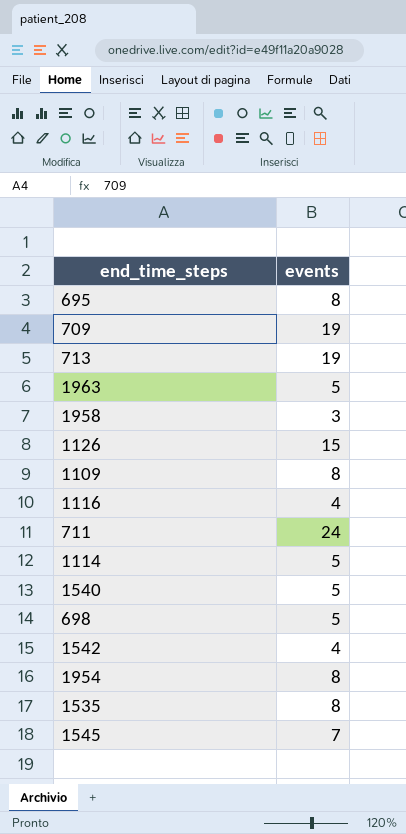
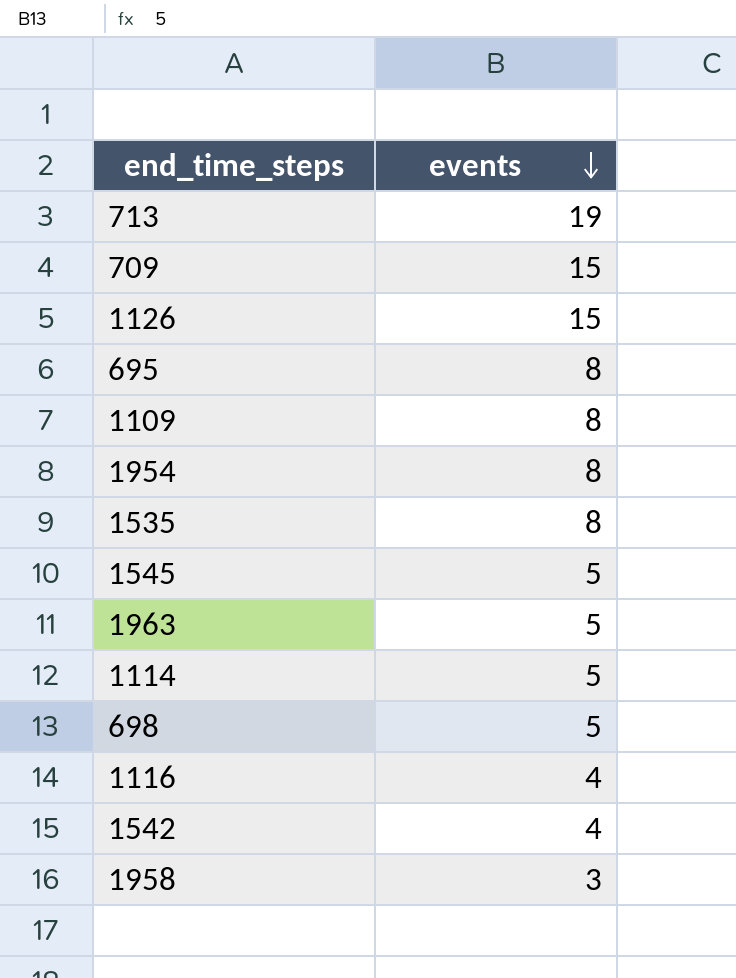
row order: none -> events descending
row 711: 24 -> none
row 1540: 5 -> none
709 | events: 19 -> 15
1545 | events: 7 -> 5

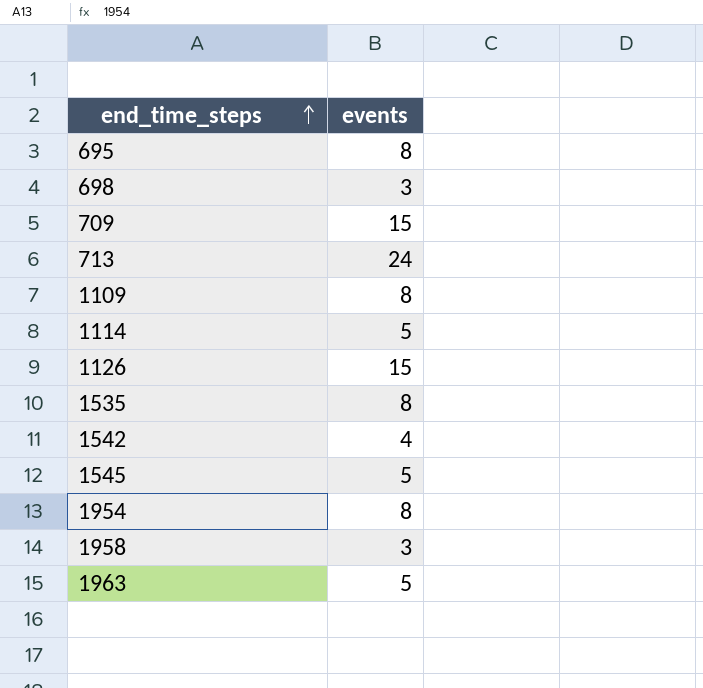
row order: events descending -> end_time_steps ascending
row 1116: 4 -> none
698 | events: 5 -> 3
713 | events: 19 -> 24

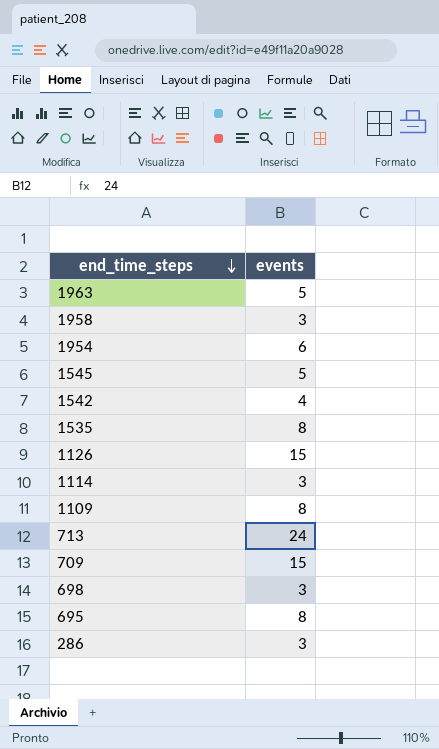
row order: end_time_steps ascending -> end_time_steps descending
1954 | events: 8 -> 6
1114 | events: 5 -> 3
row 286: none -> 3

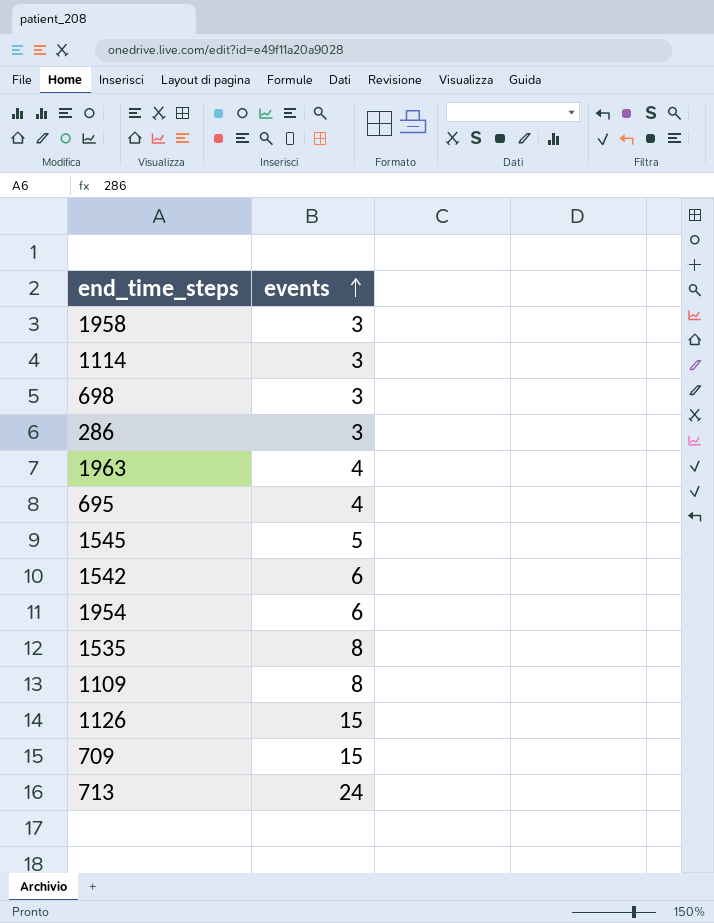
row order: end_time_steps descending -> events ascending
1963 | events: 5 -> 4
695 | events: 8 -> 4
1542 | events: 4 -> 6

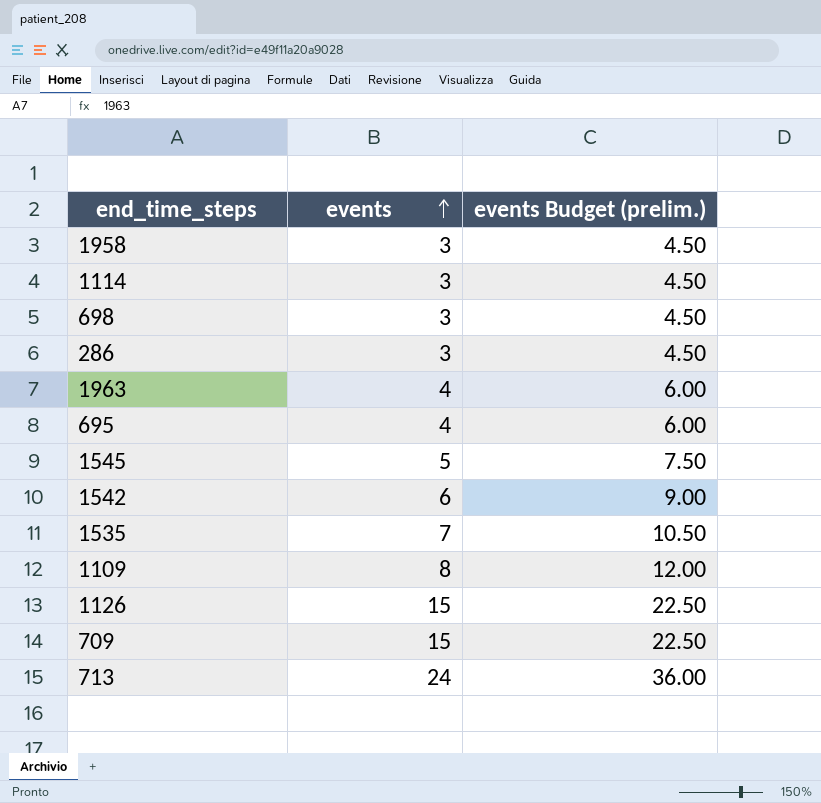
column events Budget (prelim.) | formula: none -> [events] * 1.5
row 1954: 6 -> none
1535 | events: 8 -> 7

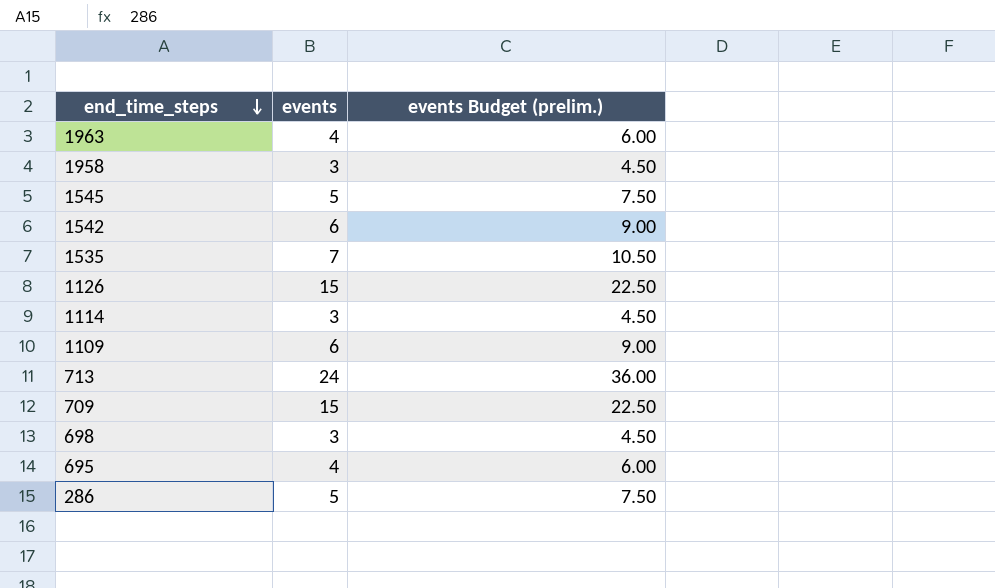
row order: events ascending -> end_time_steps descending
1109 | events: 8 -> 6
1109 | events Budget (prelim.): 12.00 -> 9.00
286 | events: 3 -> 5
286 | events Budget (prelim.): 4.50 -> 7.50

